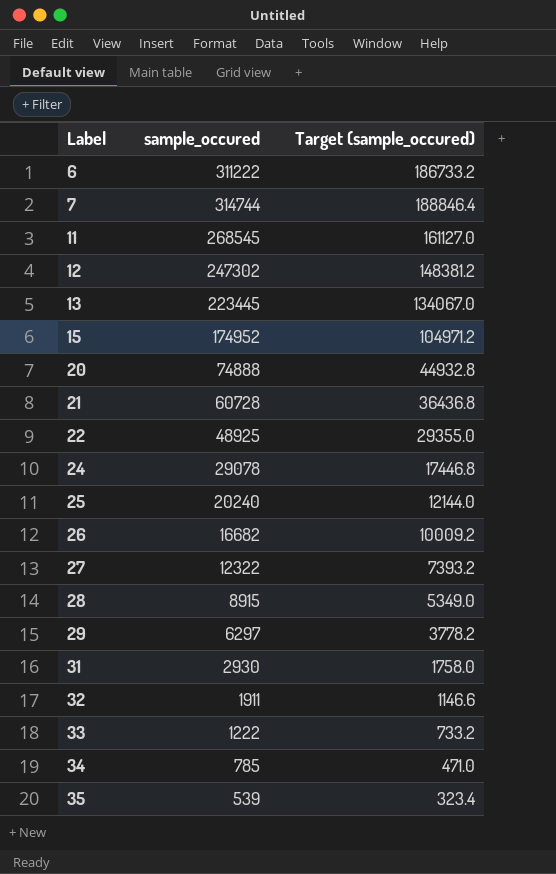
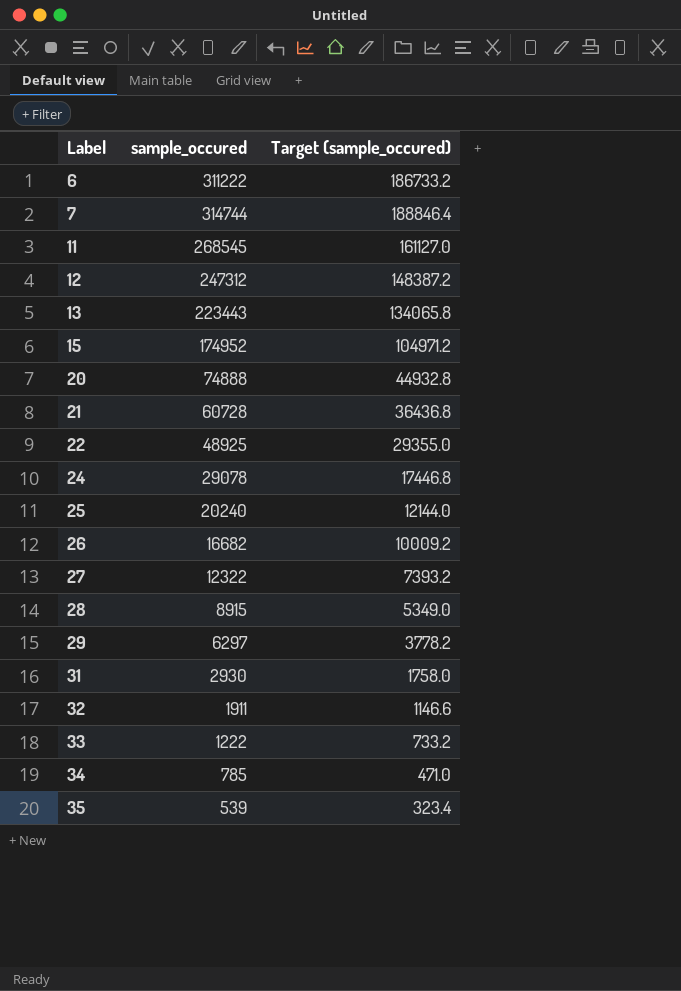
12 | sample_occured: 247302 -> 247312
12 | Target (sample_occured): 148381.2 -> 148387.2
13 | sample_occured: 223445 -> 223443
13 | Target (sample_occured): 134067.0 -> 134065.8

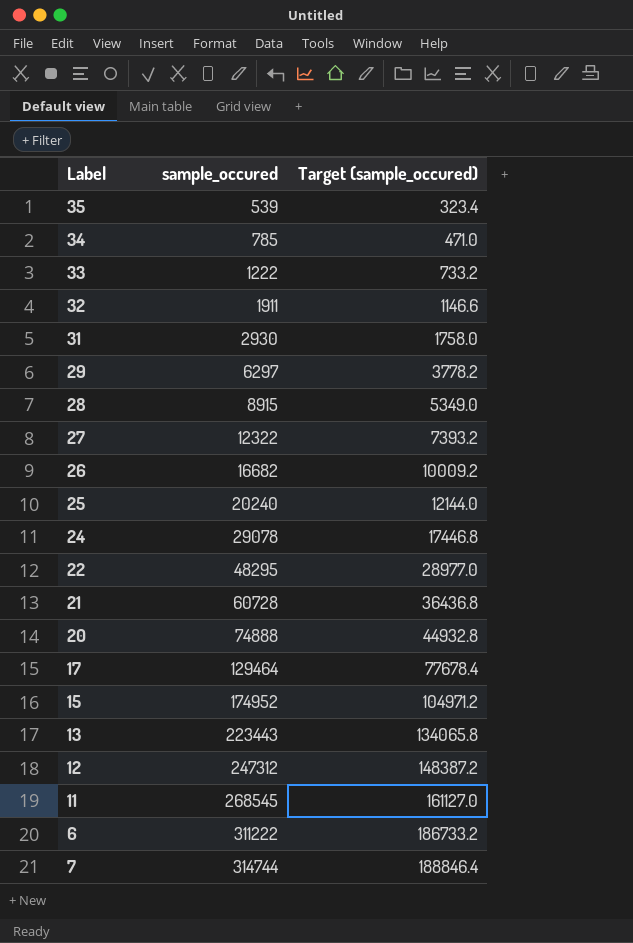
row order: Label ascending -> sample_occured ascending
22 | sample_occured: 48925 -> 48295
22 | Target (sample_occured): 29355.0 -> 28977.0
row 17: none -> 129464 | 77678.4

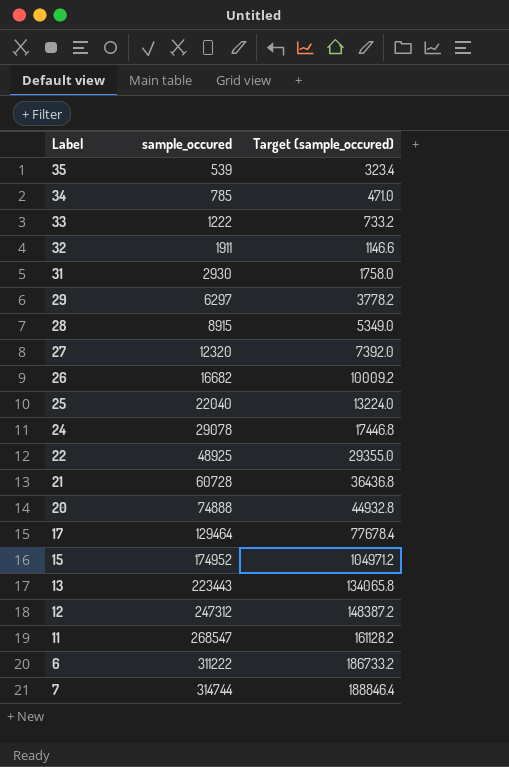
27 | sample_occured: 12322 -> 12320
27 | Target (sample_occured): 7393.2 -> 7392.0
25 | sample_occured: 20240 -> 22040
25 | Target (sample_occured): 12144.0 -> 13224.0
22 | sample_occured: 48295 -> 48925
22 | Target (sample_occured): 28977.0 -> 29355.0
11 | sample_occured: 268545 -> 268547
11 | Target (sample_occured): 161127.0 -> 161128.2

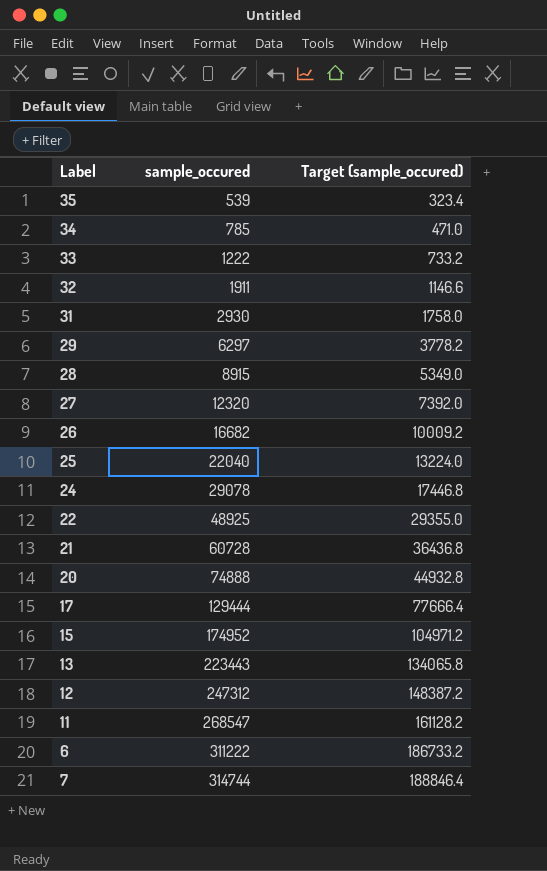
17 | sample_occured: 129464 -> 129444
17 | Target (sample_occured): 77678.4 -> 77666.4

